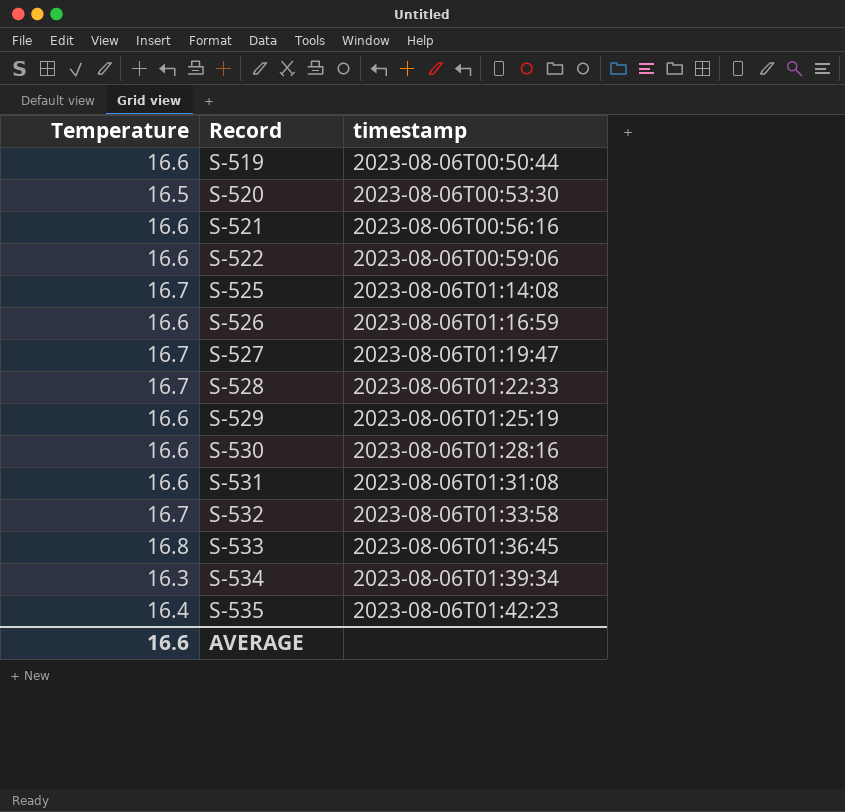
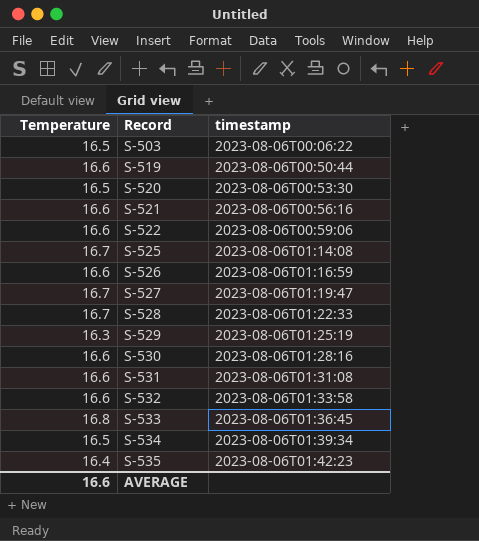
row S-503: none -> 16.5 | 2023-08-06T00:06:22
S-529 | Temperature: 16.6 -> 16.3
S-532 | Temperature: 16.7 -> 16.6
S-534 | Temperature: 16.3 -> 16.5

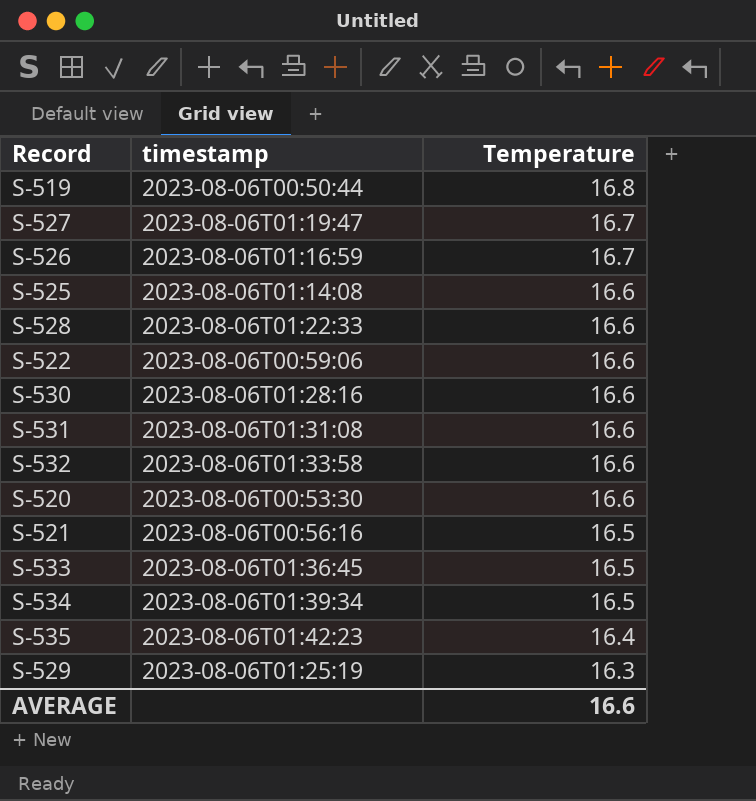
row order: Record ascending -> Temperature descending
column Temperature | position: 1 -> 3
row S-503: 16.5 | 2023-08-06T00:06:22 -> none
S-519 | Temperature: 16.6 -> 16.8
S-526 | Temperature: 16.6 -> 16.7
S-525 | Temperature: 16.7 -> 16.6
S-528 | Temperature: 16.7 -> 16.6
S-520 | Temperature: 16.5 -> 16.6
S-521 | Temperature: 16.6 -> 16.5
S-533 | Temperature: 16.8 -> 16.5

